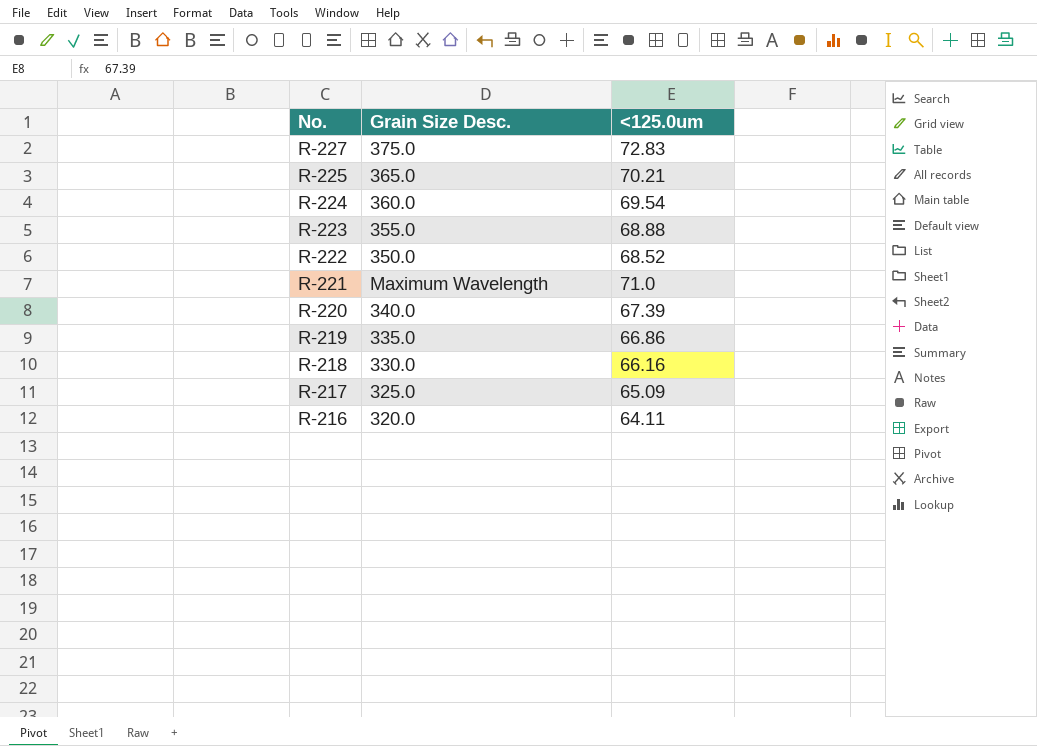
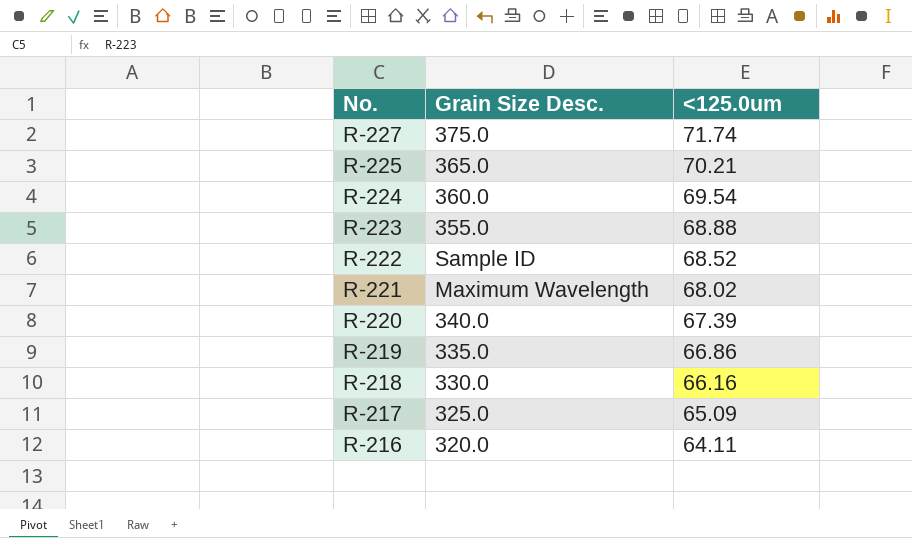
R-227 | <125.0um: 72.83 -> 71.74
R-222 | Grain Size Desc.: 350.0 -> Sample ID
R-221 | <125.0um: 71.0 -> 68.02

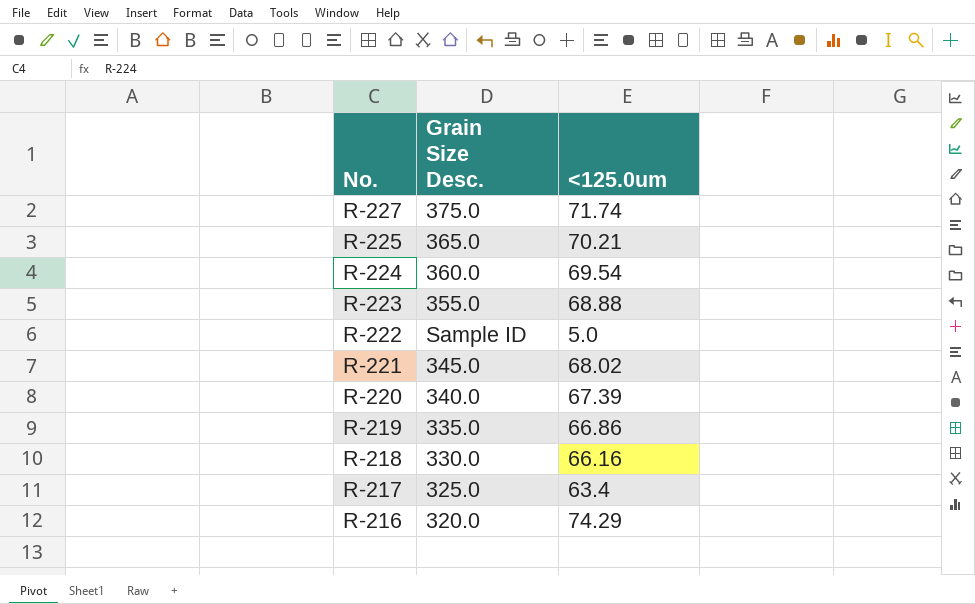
R-222 | <125.0um: 68.52 -> 5.0
R-221 | Grain Size Desc.: Maximum Wavelength -> 345.0
R-217 | <125.0um: 65.09 -> 63.4
R-216 | <125.0um: 64.11 -> 74.29

